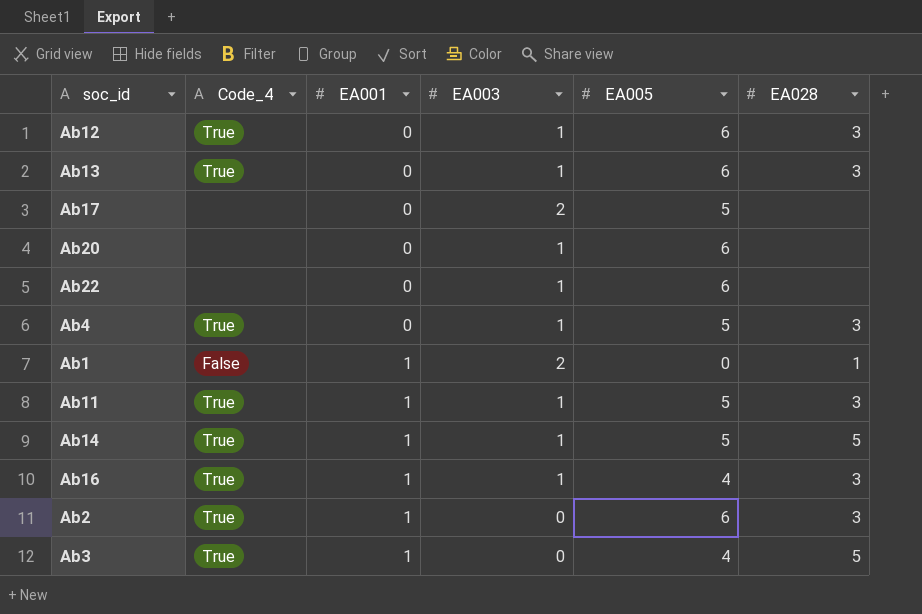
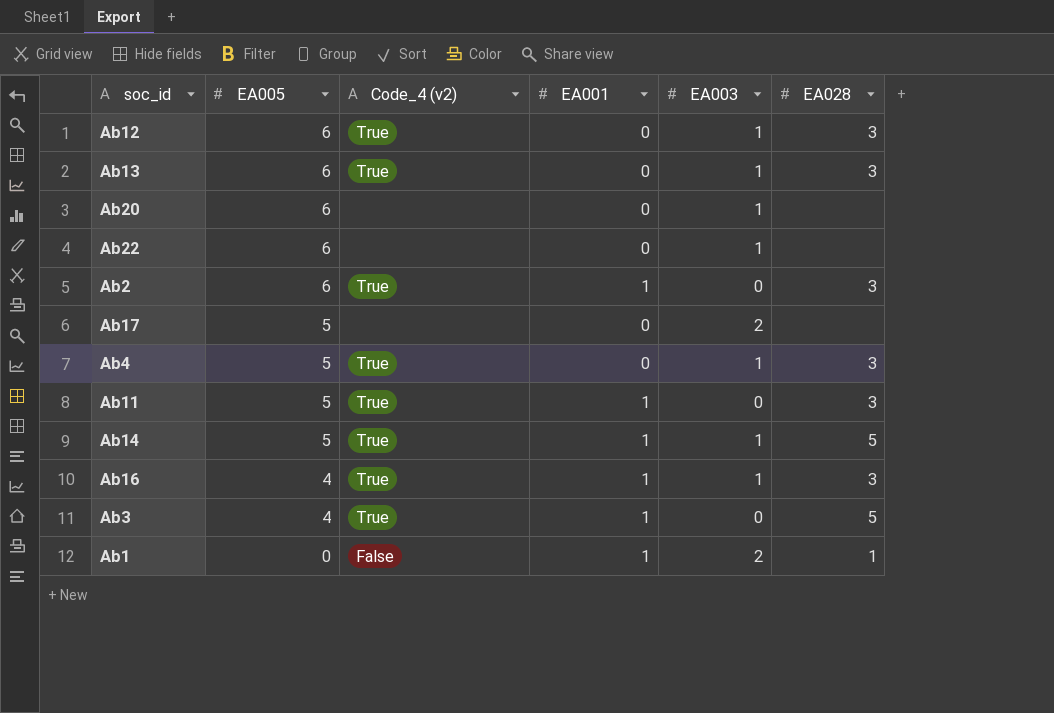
row order: EA001 ascending -> EA005 descending
column EA005 | position: 5 -> 2
column name: Code_4 -> Code_4 (v2)
Ab11 | EA003: 1 -> 0

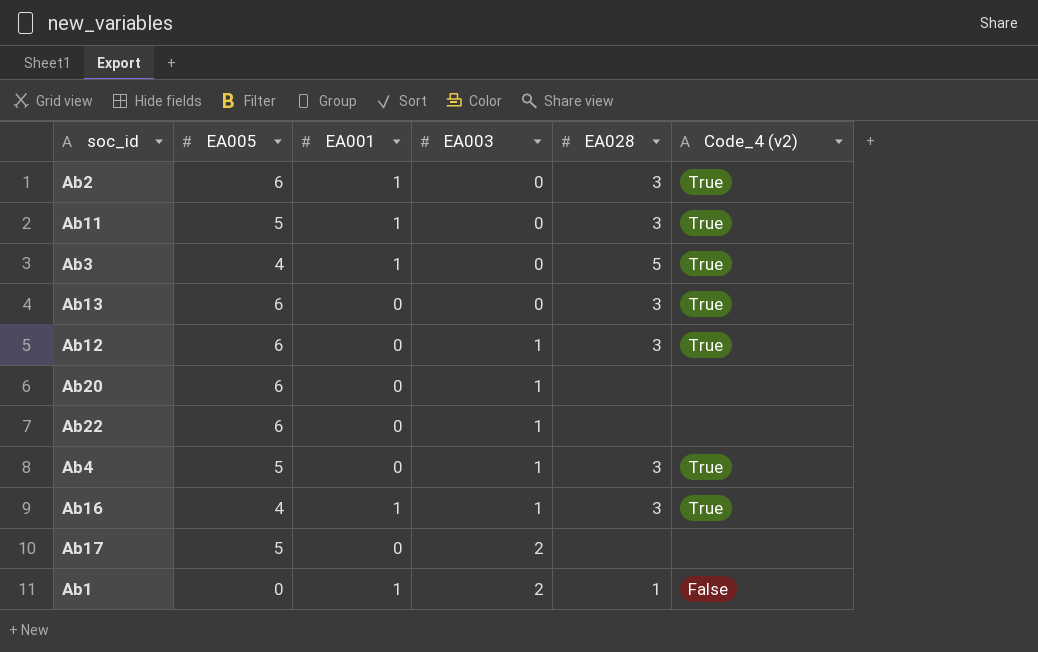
row order: EA005 descending -> EA003 ascending
column Code_4 (v2) | position: 3 -> 6
row Ab14: 5 | True | 1 | 1 | 5 -> none
Ab13 | EA003: 1 -> 0

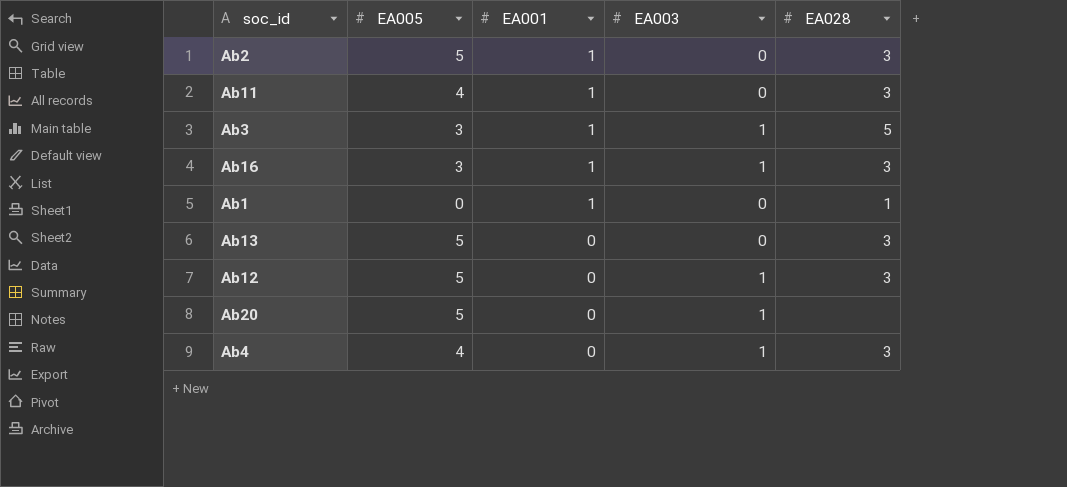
row order: EA003 ascending -> EA001 descending
column Code_4 (v2) | position: 6 -> none
row Ab22: 6 | 0 | 1 | none | none -> none
row Ab17: 5 | 0 | 2 | none | none -> none
Ab2 | EA005: 6 -> 5
Ab11 | EA005: 5 -> 4
Ab3 | EA005: 4 -> 3
Ab3 | EA003: 0 -> 1
Ab16 | EA005: 4 -> 3
Ab1 | EA003: 2 -> 0
Ab13 | EA005: 6 -> 5
Ab12 | EA005: 6 -> 5
Ab20 | EA005: 6 -> 5
Ab4 | EA005: 5 -> 4

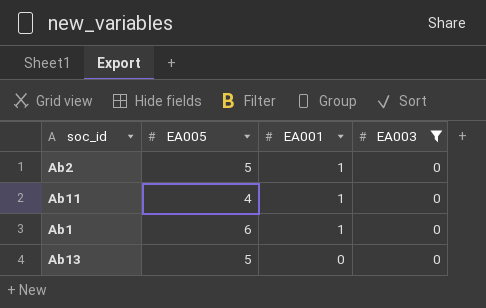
filter: none -> EA003 = 0
column EA028 | position: 5 -> none
Ab1 | EA005: 0 -> 6

